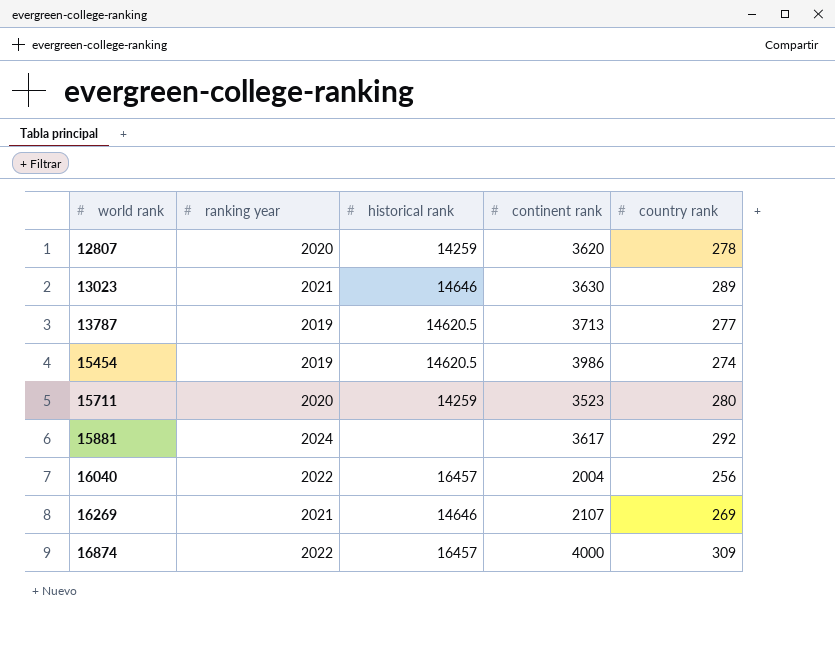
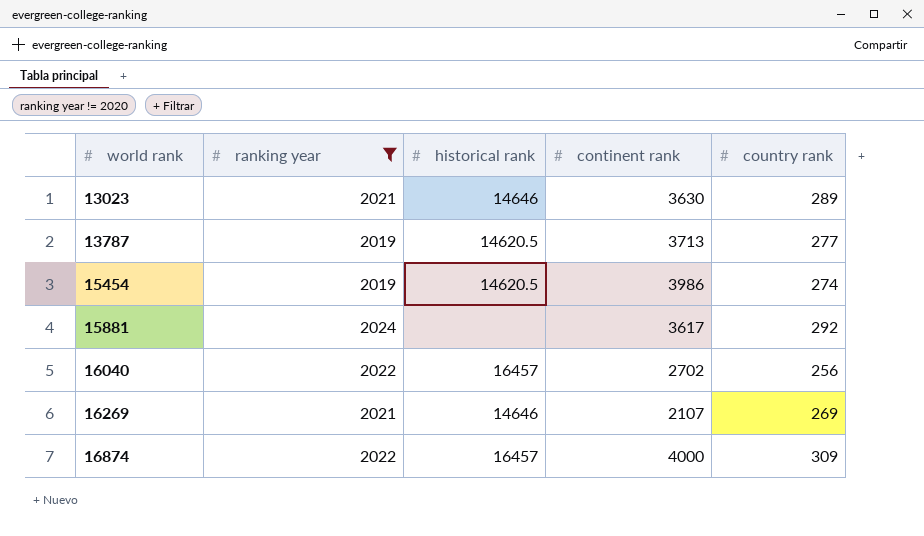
filter: none -> ranking year != 2020
16040 | continent rank: 2004 -> 2702

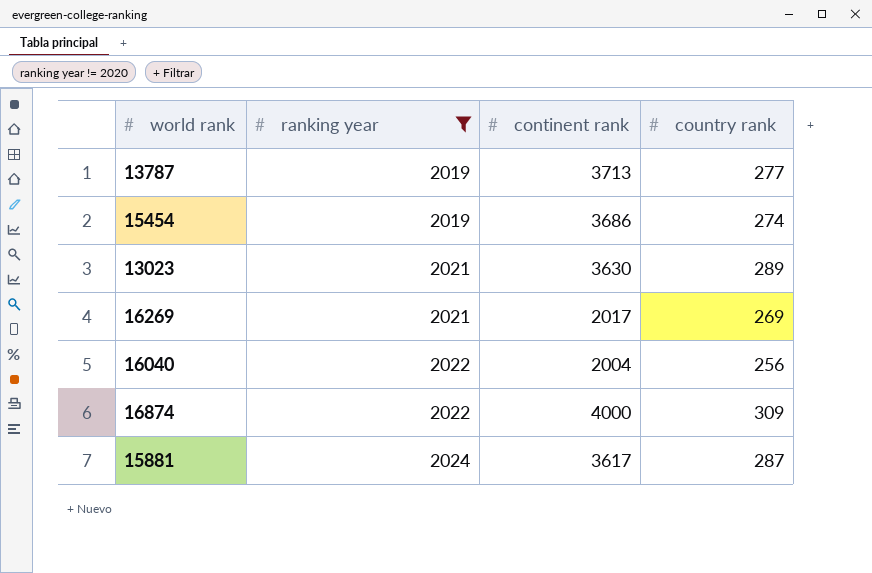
row order: world rank ascending -> ranking year ascending
column historical rank | position: 3 -> none
15454 | continent rank: 3986 -> 3686
16269 | continent rank: 2107 -> 2017
16040 | continent rank: 2702 -> 2004
15881 | country rank: 292 -> 287

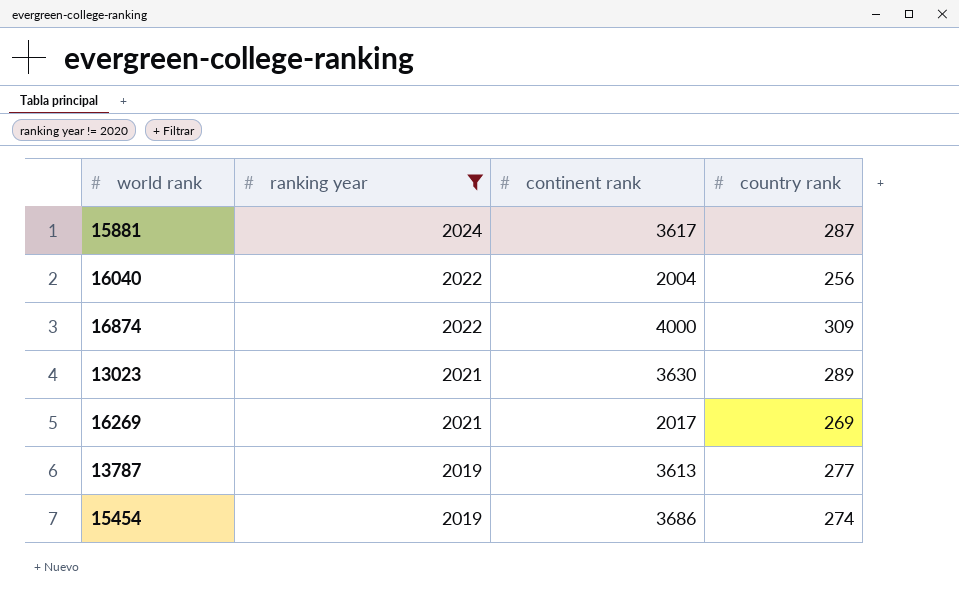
row order: ranking year ascending -> ranking year descending
13787 | continent rank: 3713 -> 3613

